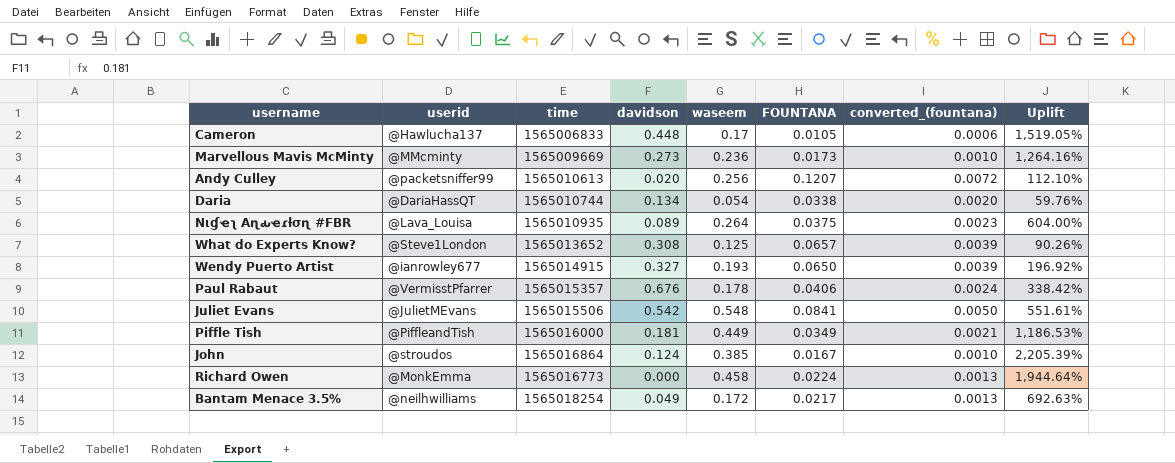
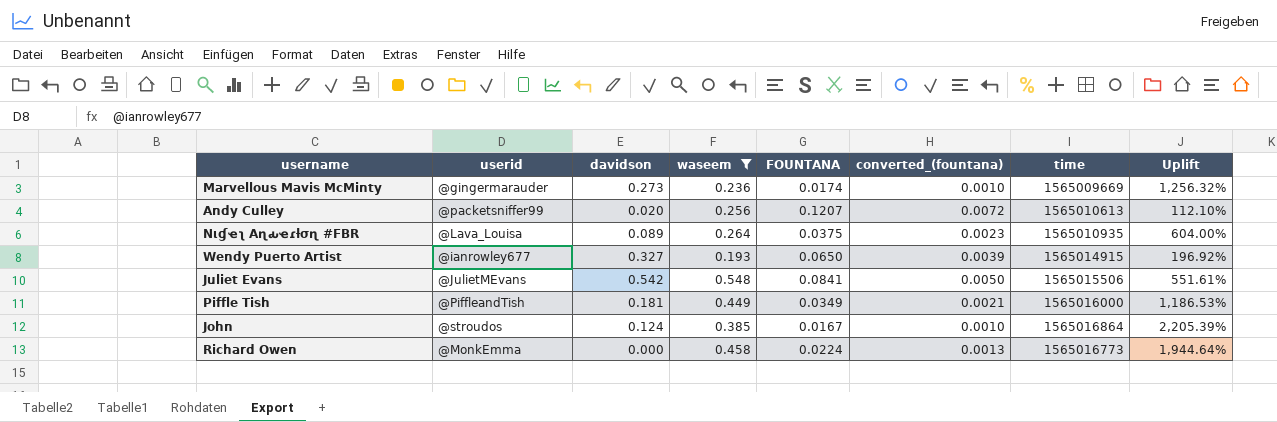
filter: none -> waseem >= 0.193
column time | position: 3 -> 7
Marvellous Mavis McMinty | userid: @MMcminty -> @gingermarauder
Marvellous Mavis McMinty | FOUNTANA: 0.0173 -> 0.0174
Marvellous Mavis McMinty | Uplift: 1,264.16% -> 1,256.32%

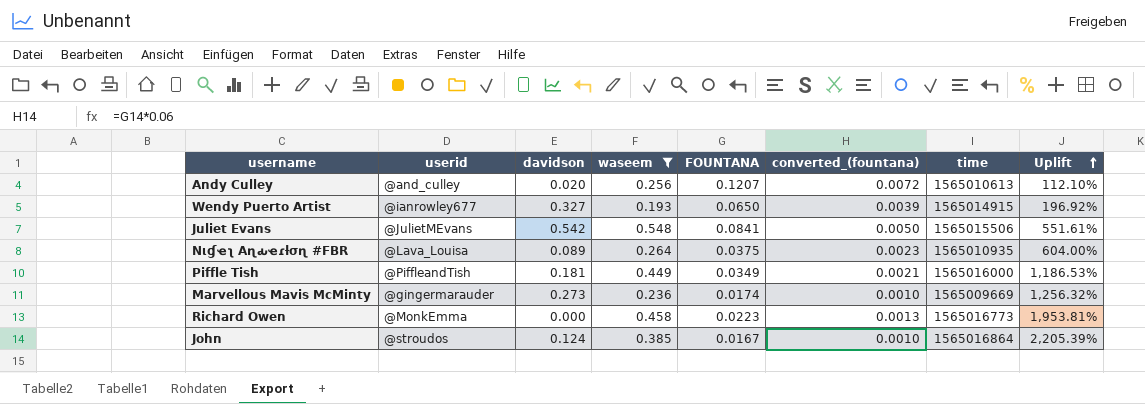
row order: none -> Uplift ascending
Andy Culley | userid: @packetsniffer99 -> @and_culley
Richard Owen | FOUNTANA: 0.0224 -> 0.0223
Richard Owen | Uplift: 1,944.64% -> 1,953.81%

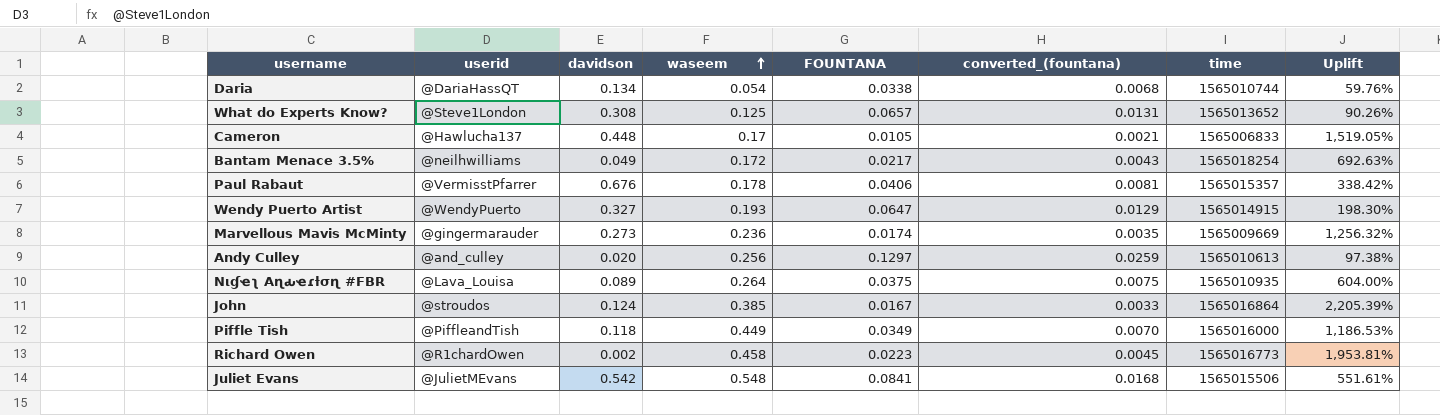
filter: waseem >= 0.193 -> none
row order: Uplift ascending -> waseem ascending
column converted_(fountana) | formula: [FOUNTANA] * 0.06 -> [FOUNTANA] * 0.2
Wendy Puerto Artist | userid: @ianrowley677 -> @WendyPuerto
Wendy Puerto Artist | FOUNTANA: 0.0650 -> 0.0647
Wendy Puerto Artist | Uplift: 196.92% -> 198.30%
Andy Culley | FOUNTANA: 0.1207 -> 0.1297
Andy Culley | Uplift: 112.10% -> 97.38%
Piffle Tish | davidson: 0.181 -> 0.118
Richard Owen | userid: @MonkEmma -> @R1chardOwen
Richard Owen | davidson: 0.000 -> 0.002

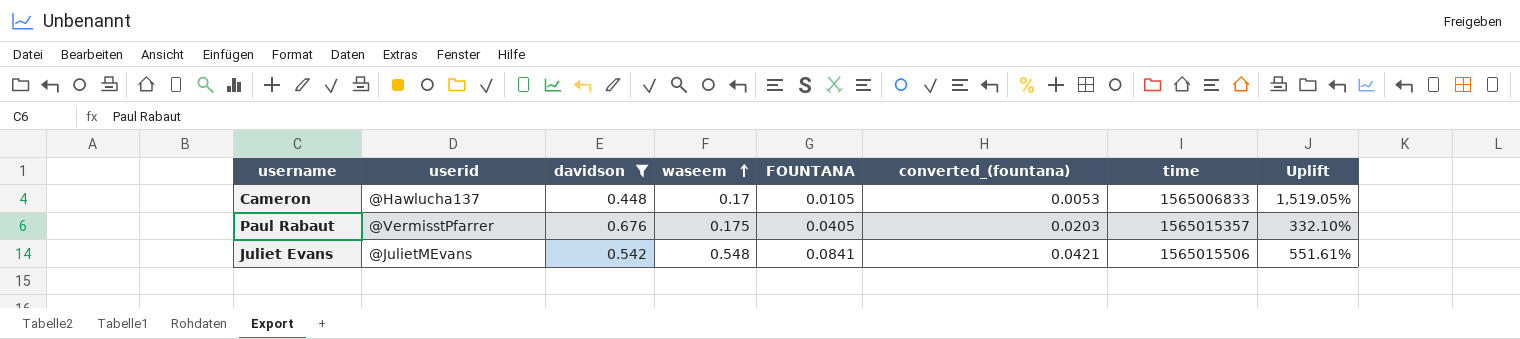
filter: none -> davidson >= 0.448
column converted_(fountana) | formula: [FOUNTANA] * 0.2 -> [FOUNTANA] * 0.5
Paul Rabaut | waseem: 0.178 -> 0.175
Paul Rabaut | FOUNTANA: 0.0406 -> 0.0405
Paul Rabaut | Uplift: 338.42% -> 332.10%

